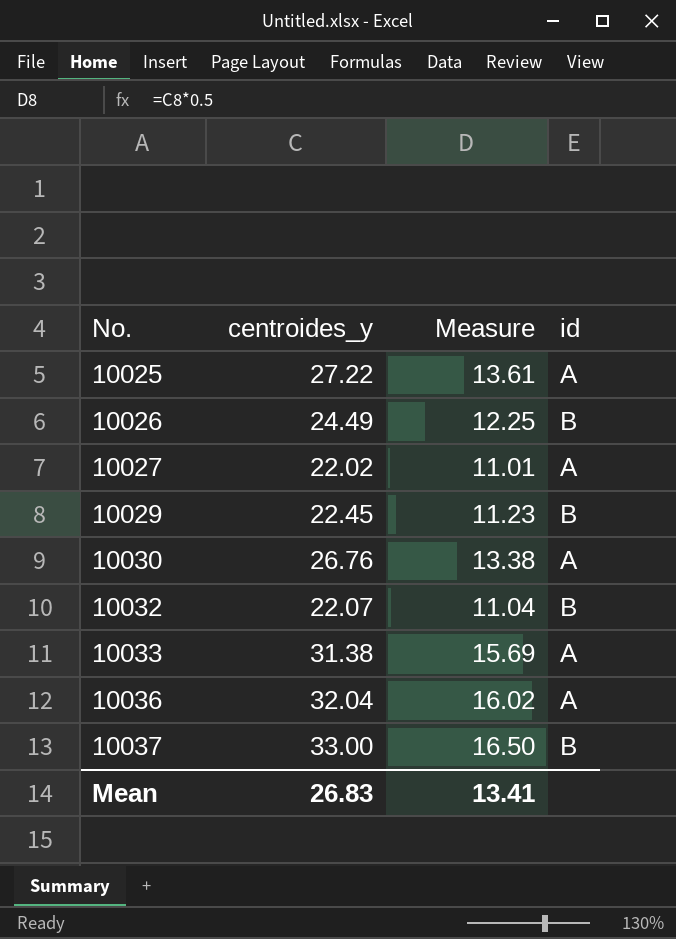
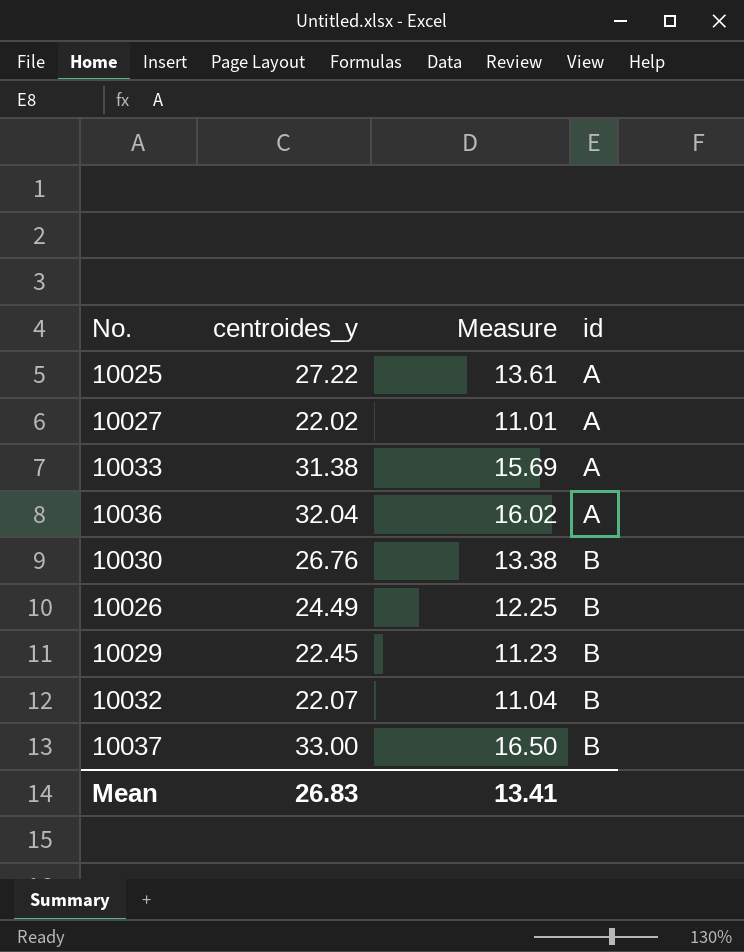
row order: No. ascending -> id ascending
10030 | id: A -> B

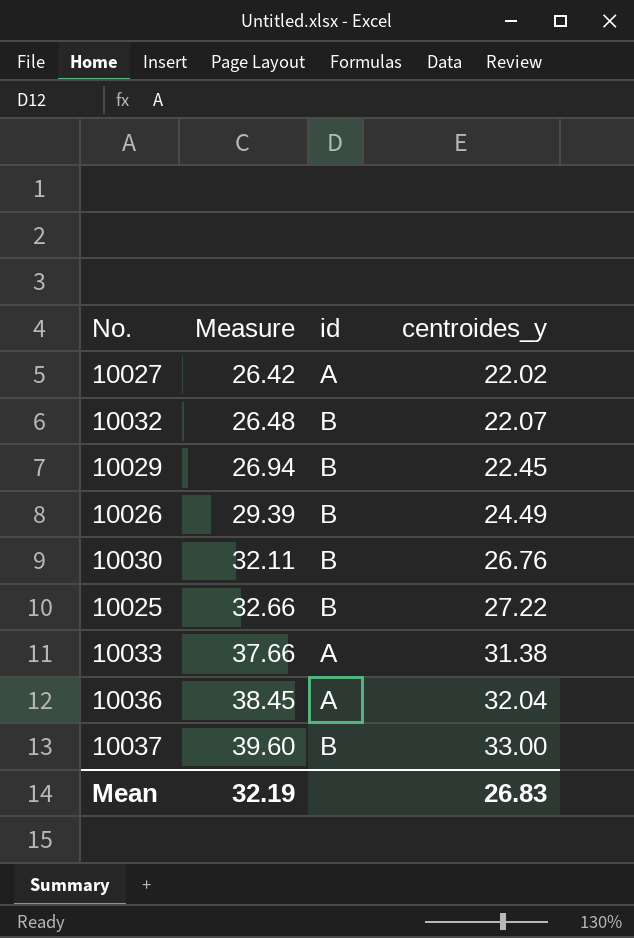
row order: id ascending -> Measure ascending
column Measure | formula: [centroides_y] * 0.5 -> [centroides_y] * 1.2
column centroides_y | position: 2 -> 4
10025 | id: A -> B
Mean | Measure: 13.41 -> 32.19

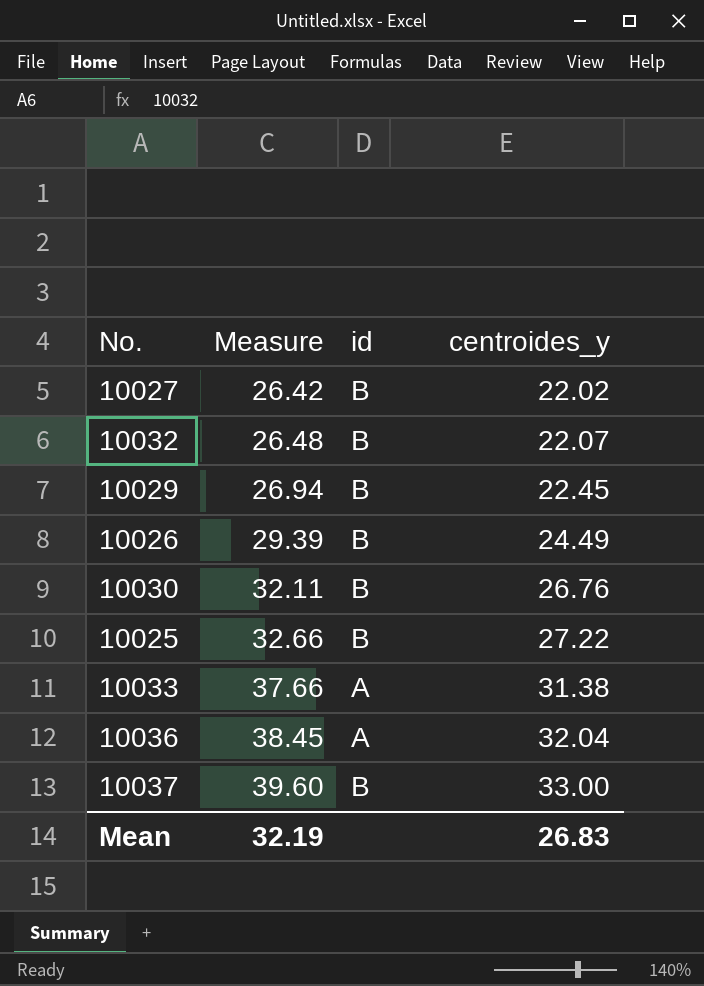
10027 | id: A -> B

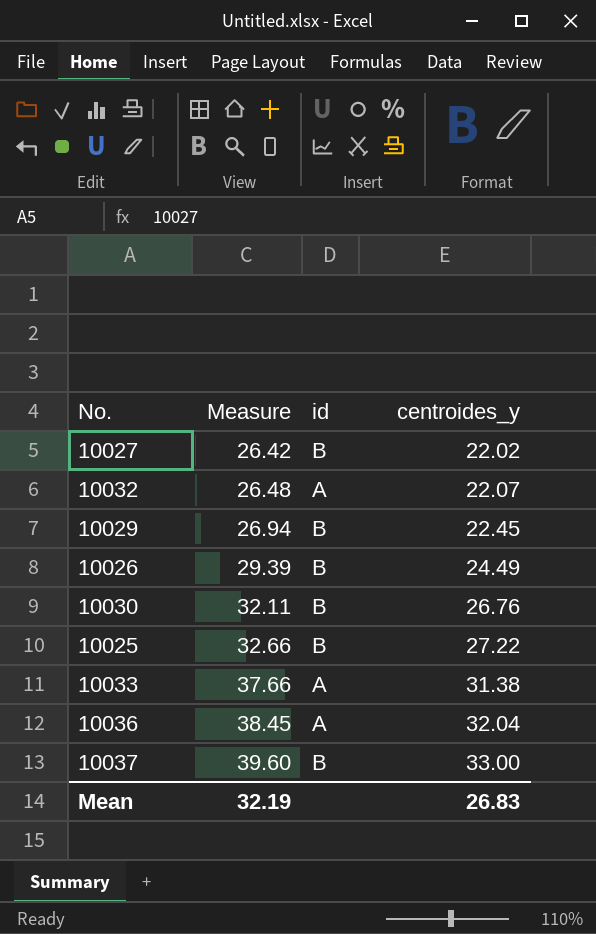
10032 | id: B -> A

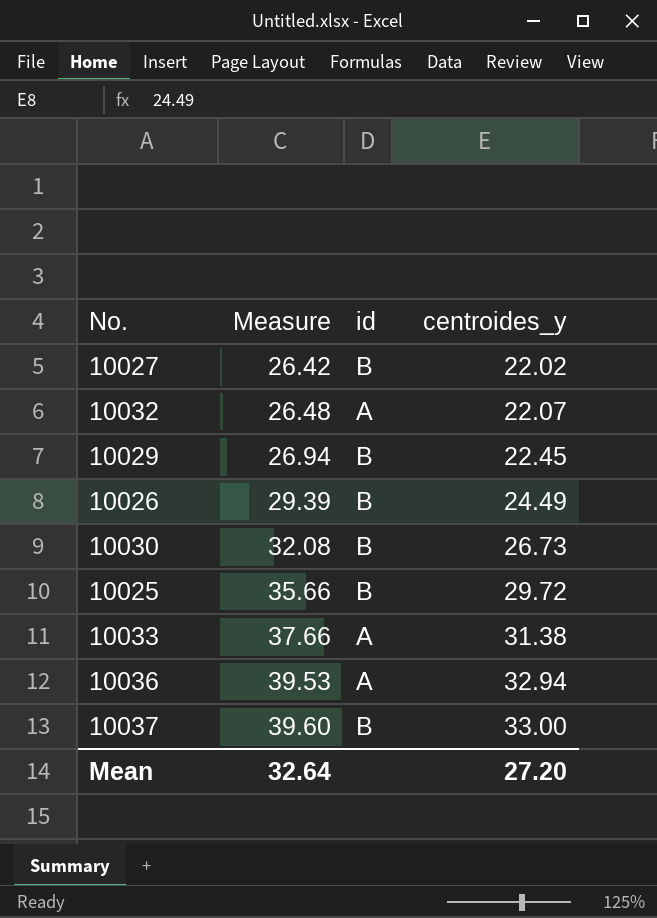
10030 | Measure: 32.11 -> 32.08
10030 | centroides_y: 26.76 -> 26.73
10025 | Measure: 32.66 -> 35.66
10025 | centroides_y: 27.22 -> 29.72
10036 | Measure: 38.45 -> 39.53
10036 | centroides_y: 32.04 -> 32.94
Mean | Measure: 32.19 -> 32.64
Mean | centroides_y: 26.83 -> 27.20

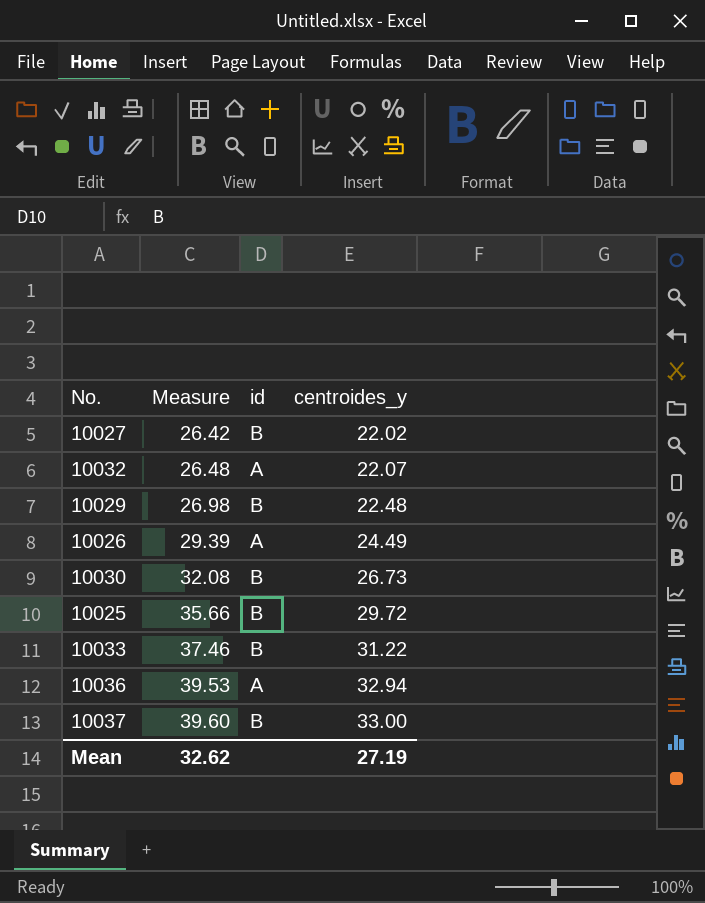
10029 | Measure: 26.94 -> 26.98
10029 | centroides_y: 22.45 -> 22.48
10026 | id: B -> A
10033 | Measure: 37.66 -> 37.46
10033 | id: A -> B
10033 | centroides_y: 31.38 -> 31.22
Mean | Measure: 32.64 -> 32.62
Mean | centroides_y: 27.20 -> 27.19

